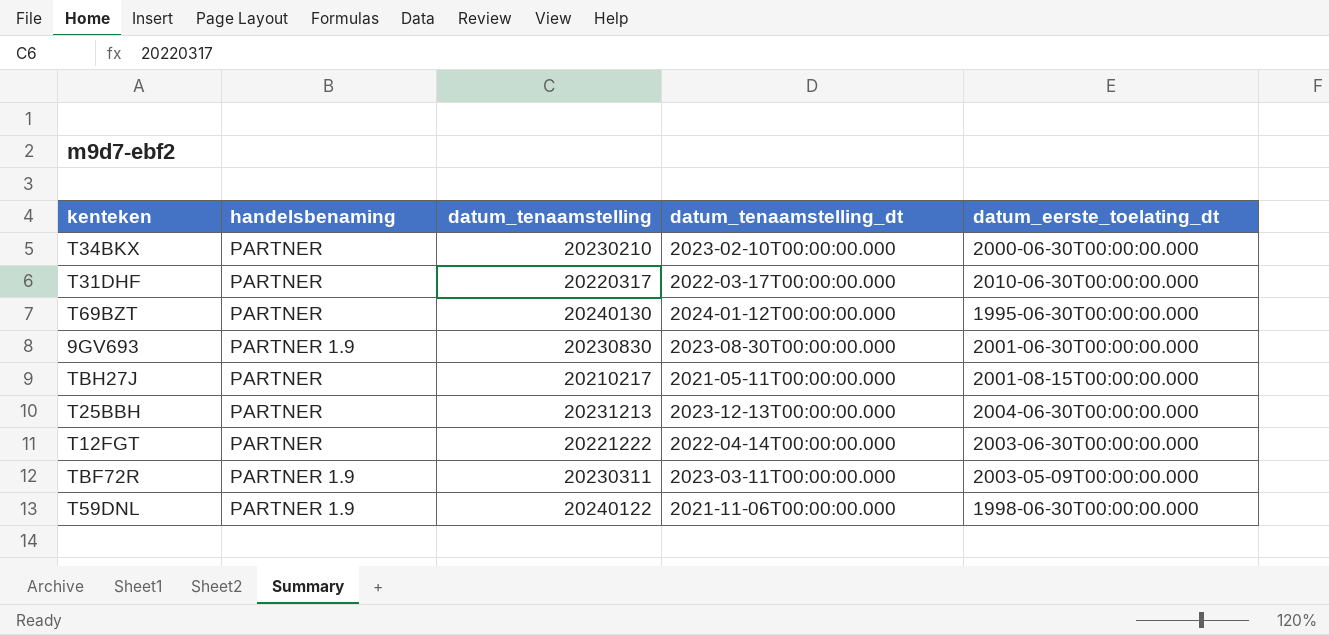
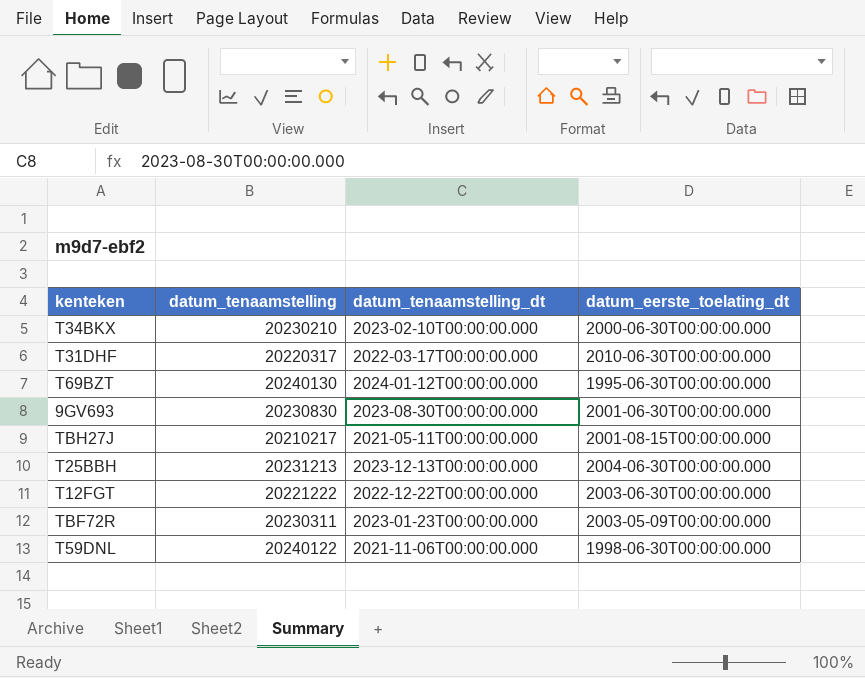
column handelsbenaming | position: 2 -> none
T12FGT | datum_tenaamstelling_dt: 2022-04-14T00:00:00.000 -> 2022-12-22T00:00:00.000
TBF72R | datum_tenaamstelling_dt: 2023-03-11T00:00:00.000 -> 2023-01-23T00:00:00.000

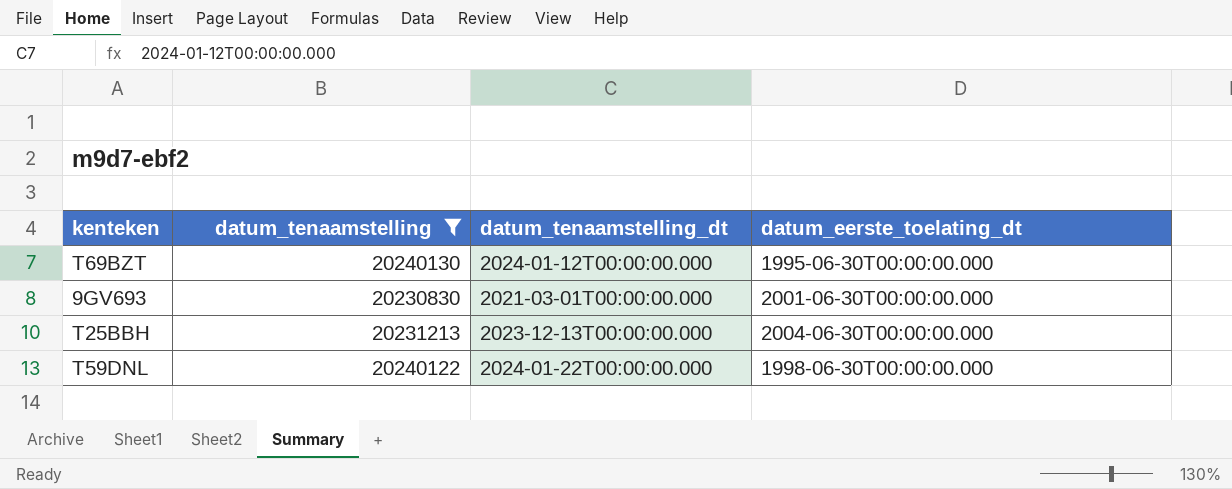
filter: none -> datum_tenaamstelling >= 20230830
9GV693 | datum_tenaamstelling_dt: 2023-08-30T00:00:00.000 -> 2021-03-01T00:00:00.000
T59DNL | datum_tenaamstelling_dt: 2021-11-06T00:00:00.000 -> 2024-01-22T00:00:00.000

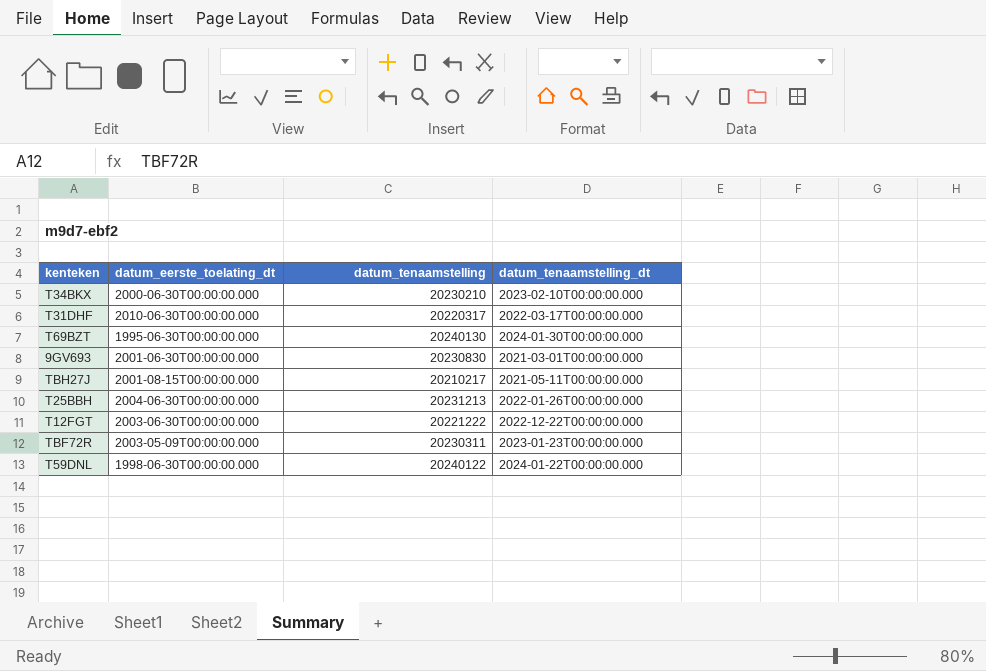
filter: datum_tenaamstelling >= 20230830 -> none
column datum_eerste_toelating_dt | position: 4 -> 2
T69BZT | datum_tenaamstelling_dt: 2024-01-12T00:00:00.000 -> 2024-01-30T00:00:00.000
T25BBH | datum_tenaamstelling_dt: 2023-12-13T00:00:00.000 -> 2022-01-26T00:00:00.000

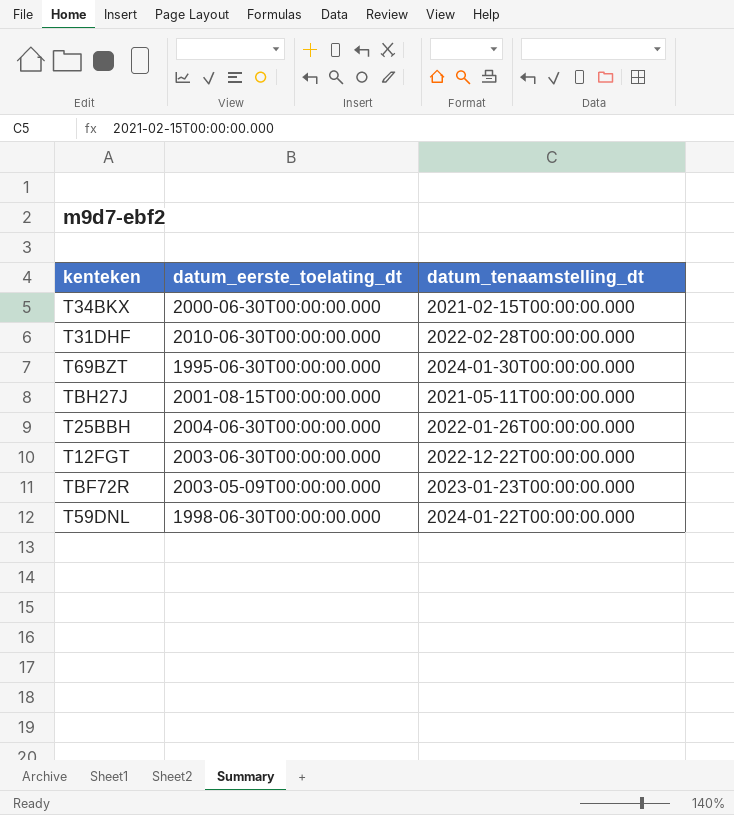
column datum_tenaamstelling | position: 3 -> none
row 9GV693: 2001-06-30T00:00:00.000 | 20230830 | 2021-03-01T00:00:00.000 -> none
T34BKX | datum_tenaamstelling_dt: 2023-02-10T00:00:00.000 -> 2021-02-15T00:00:00.000
T31DHF | datum_tenaamstelling_dt: 2022-03-17T00:00:00.000 -> 2022-02-28T00:00:00.000

